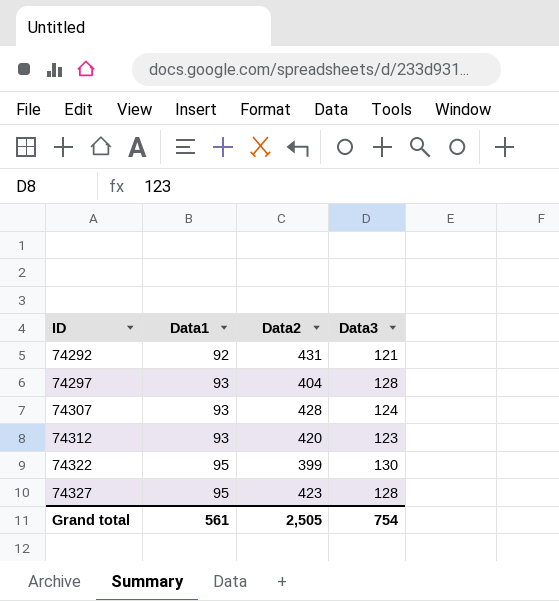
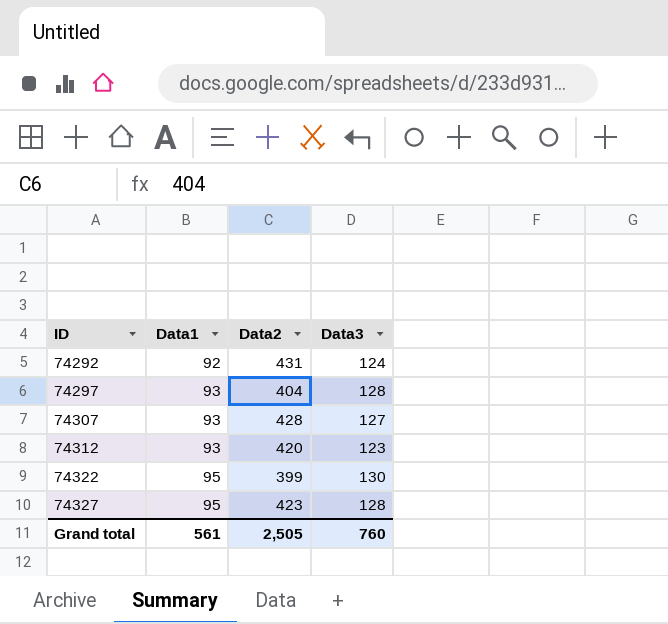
74292 | Data3: 121 -> 124
74307 | Data3: 124 -> 127
Grand total | Data3: 754 -> 760

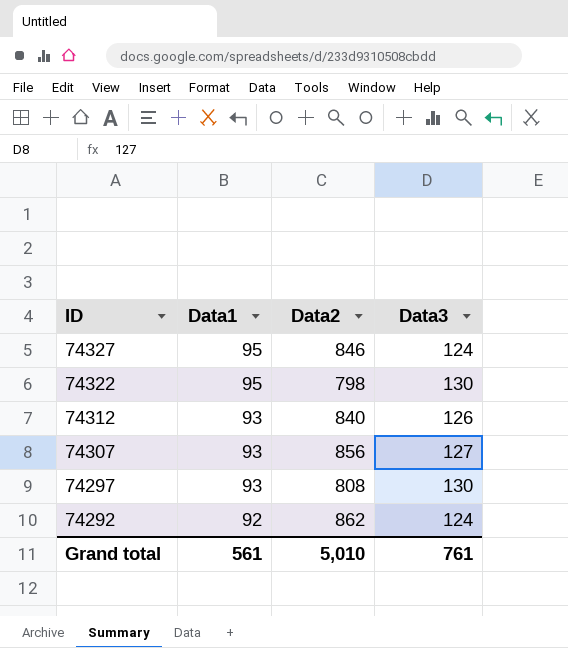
row order: ID ascending -> ID descending
74327 | Data2: 423 -> 846
74327 | Data3: 128 -> 124
74322 | Data2: 399 -> 798
74312 | Data2: 420 -> 840
74312 | Data3: 123 -> 126
74307 | Data2: 428 -> 856
74297 | Data2: 404 -> 808
74297 | Data3: 128 -> 130
74292 | Data2: 431 -> 862
Grand total | Data2: 2,505 -> 5,010
Grand total | Data3: 760 -> 761

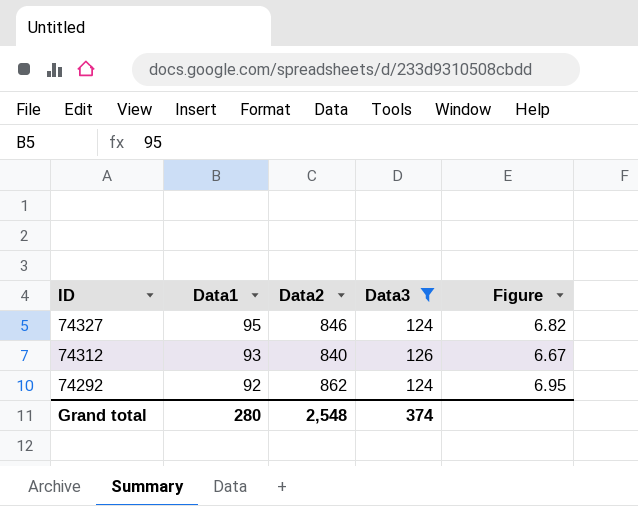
filter: none -> Data3 <= 126
column Figure | formula: none -> [Data2] / [Data3]
Grand total | Data1: 561 -> 280
Grand total | Data2: 5,010 -> 2,548
Grand total | Data3: 761 -> 374

